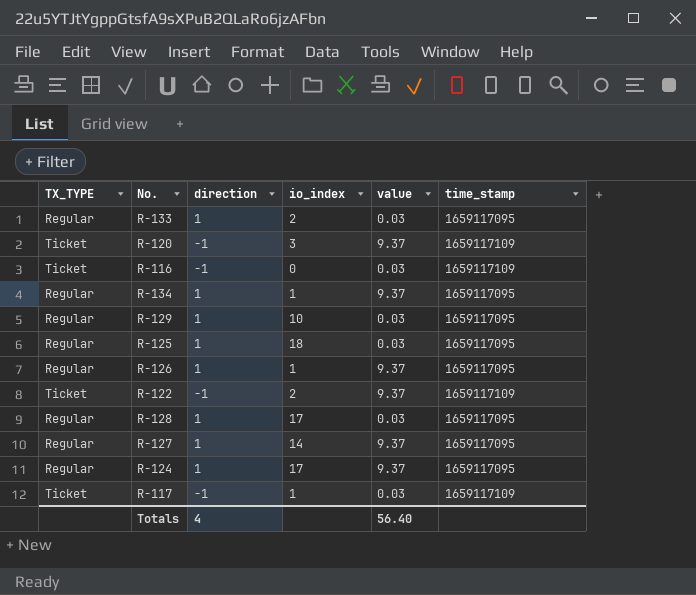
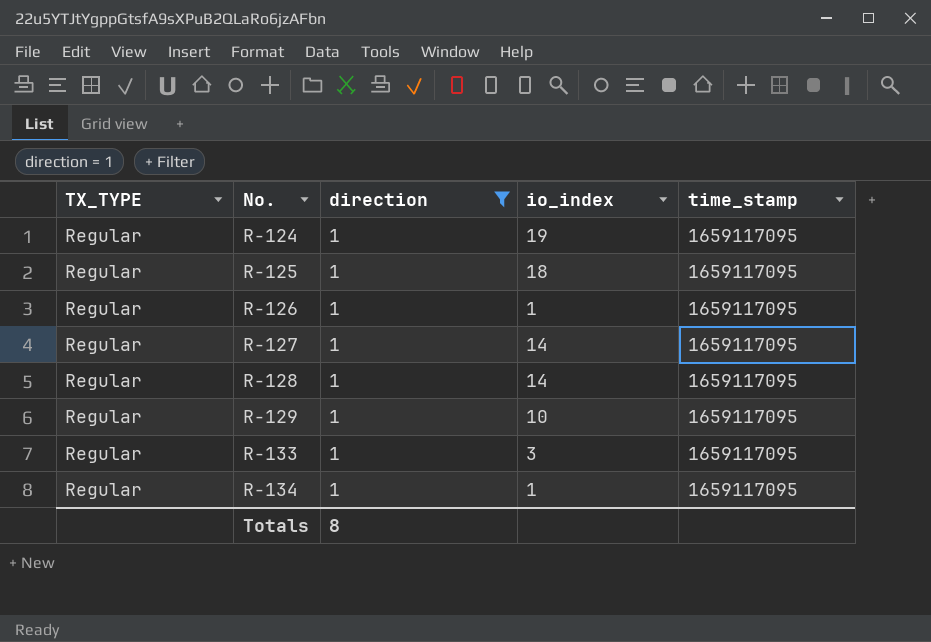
filter: none -> direction = 1
row order: none -> No. ascending
column value | position: 5 -> none
R-124 | io_index: 17 -> 19
R-128 | io_index: 17 -> 14
R-133 | io_index: 2 -> 3
Totals | direction: 4 -> 8

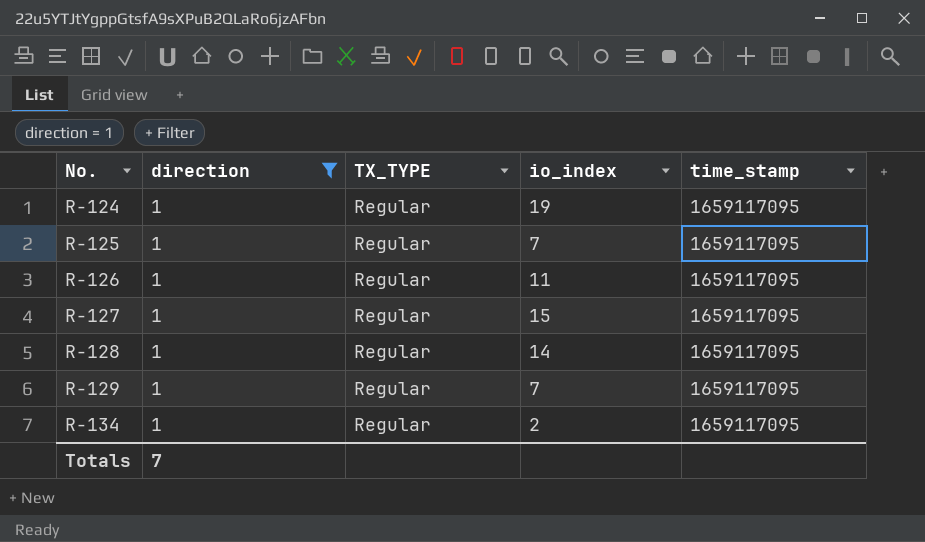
column TX_TYPE | position: 1 -> 3
row R-133: Regular | 1 | 3 | 1659117095 -> none
R-125 | io_index: 18 -> 7
R-126 | io_index: 1 -> 11
R-127 | io_index: 14 -> 15
R-129 | io_index: 10 -> 7
R-134 | io_index: 1 -> 2
Totals | direction: 8 -> 7

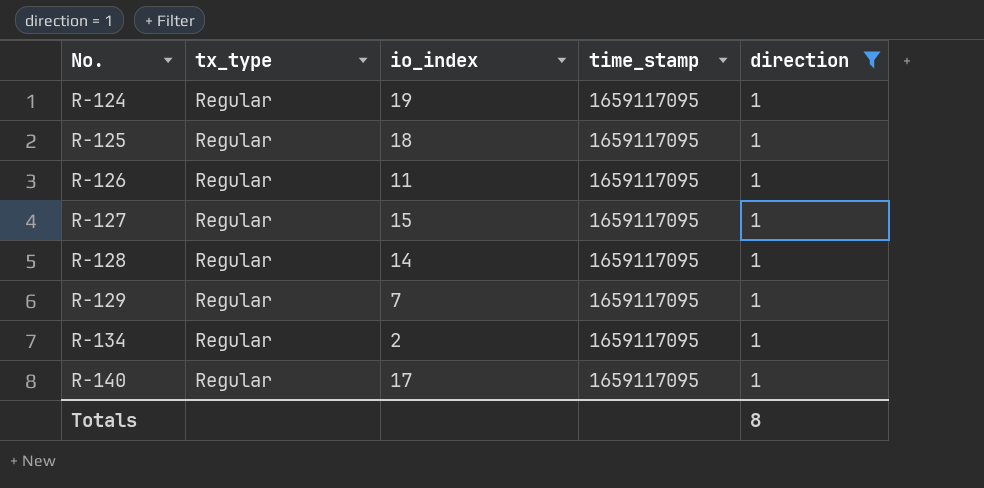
column name: TX_TYPE -> tx_type
column direction | position: 2 -> 5
R-125 | io_index: 7 -> 18
row R-140: none -> Regular | 17 | 1659117095 | 1
Totals | direction: 7 -> 8

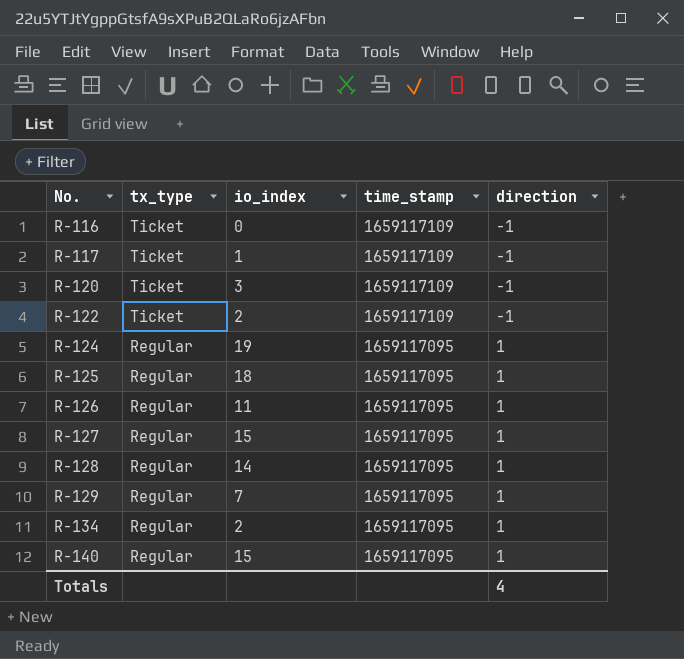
filter: direction = 1 -> none
R-140 | io_index: 17 -> 15
Totals | direction: 8 -> 4

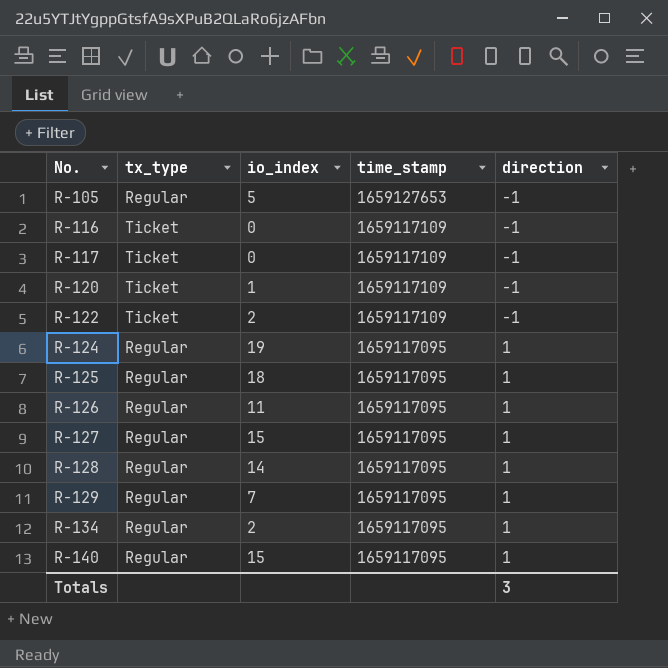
row R-105: none -> Regular | 5 | 1659127653 | -1
R-117 | io_index: 1 -> 0
R-120 | io_index: 3 -> 1
Totals | direction: 4 -> 3

